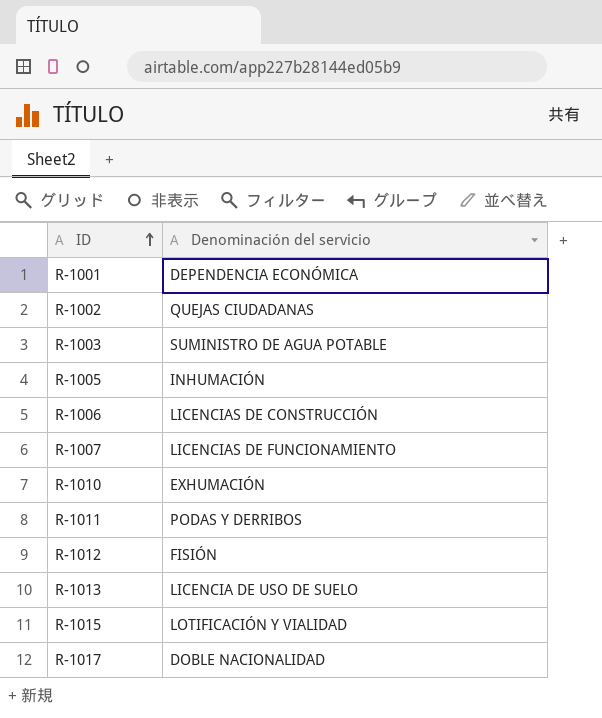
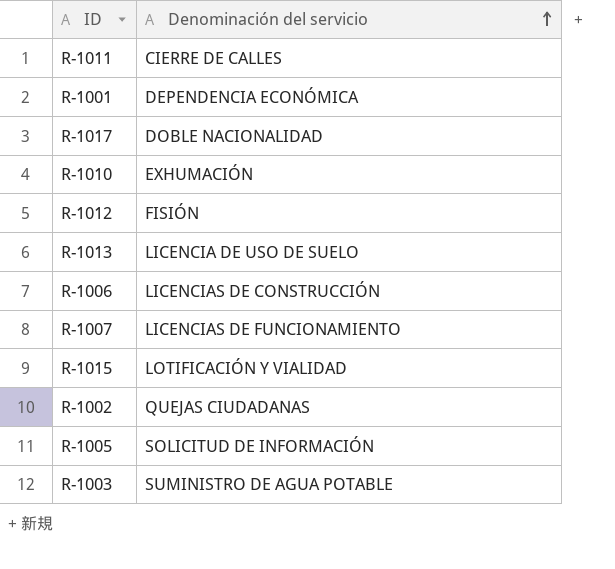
row order: ID ascending -> Denominación del servicio ascending
R-1011 | Denominación del servicio: PODAS Y DERRIBOS -> CIERRE DE CALLES
R-1005 | Denominación del servicio: INHUMACIÓN -> SOLICITUD DE INFORMACIÓN

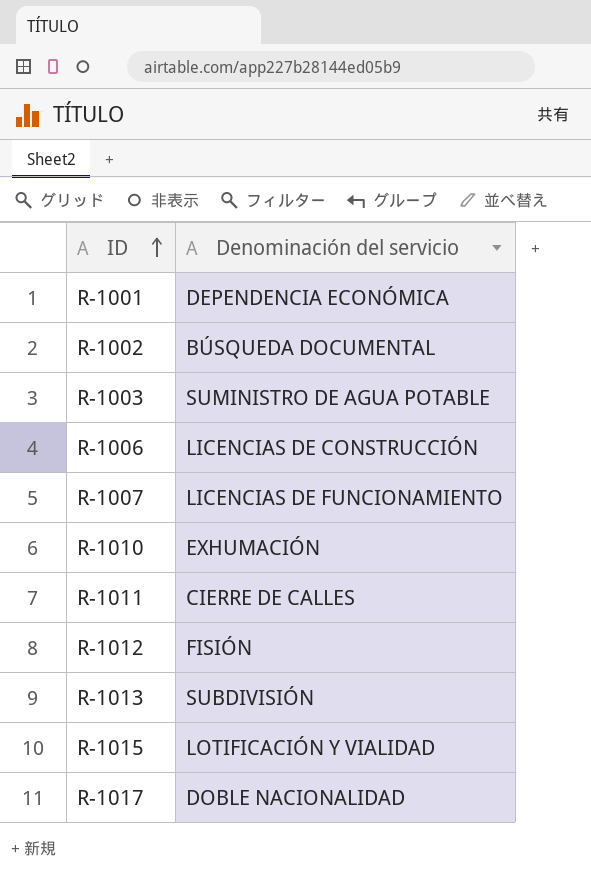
row order: Denominación del servicio ascending -> ID ascending
row R-1005: SOLICITUD DE INFORMACIÓN -> none
R-1002 | Denominación del servicio: QUEJAS CIUDADANAS -> BÚSQUEDA DOCUMENTAL
R-1013 | Denominación del servicio: LICENCIA DE USO DE SUELO -> SUBDIVISIÓN

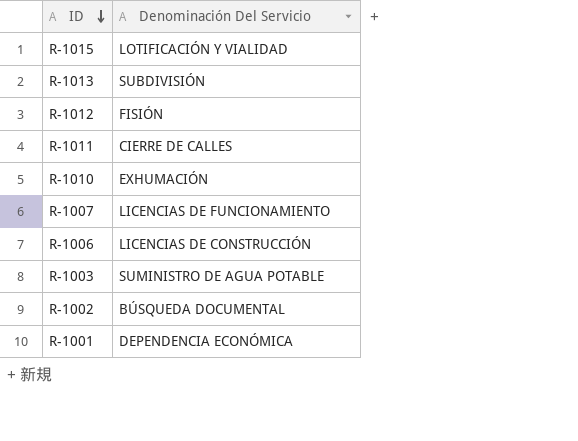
row order: ID ascending -> ID descending
column name: Denominación del servicio -> Denominación Del Servicio
row R-1017: DOBLE NACIONALIDAD -> none

